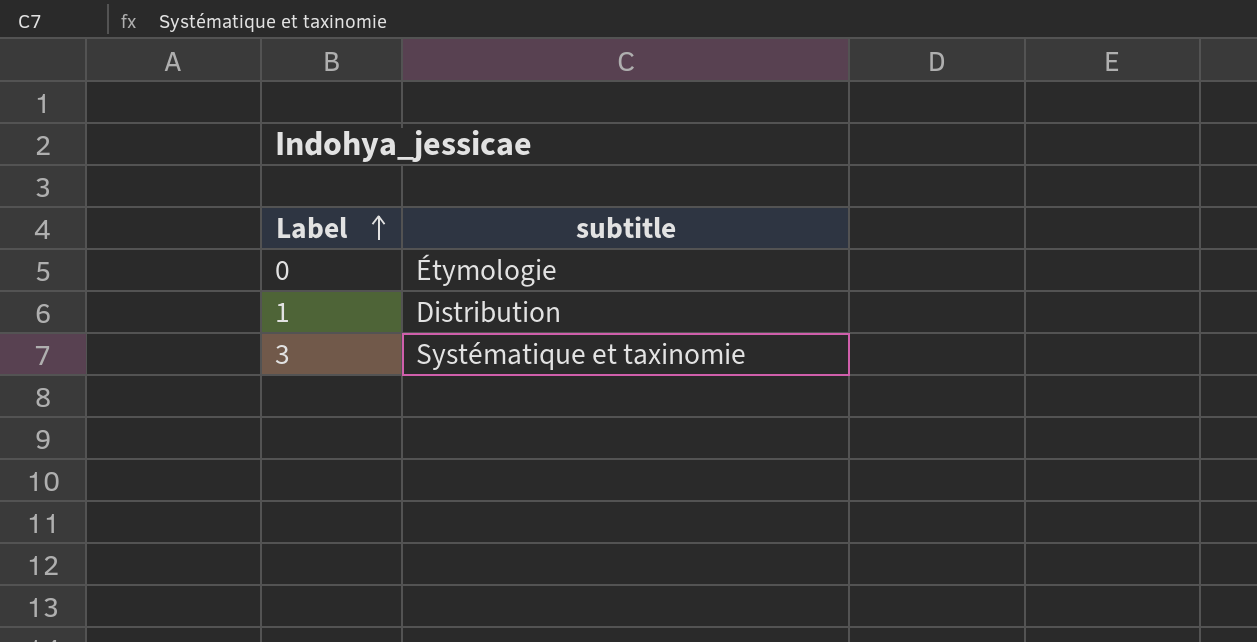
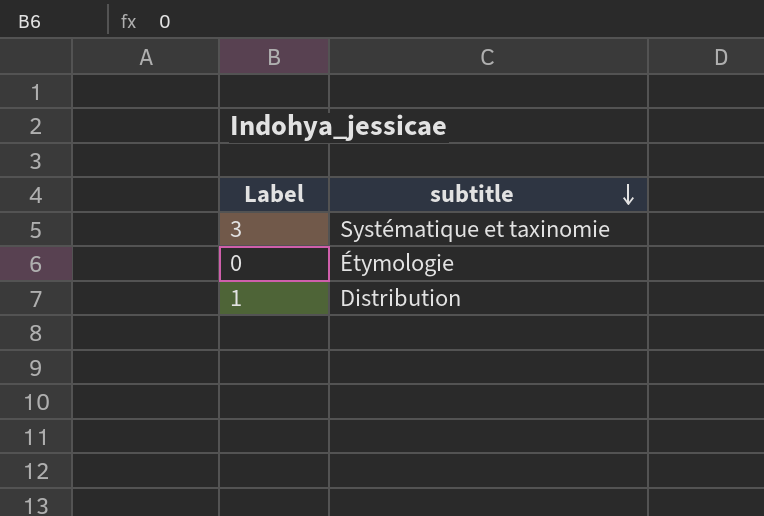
row order: Label ascending -> subtitle descending

